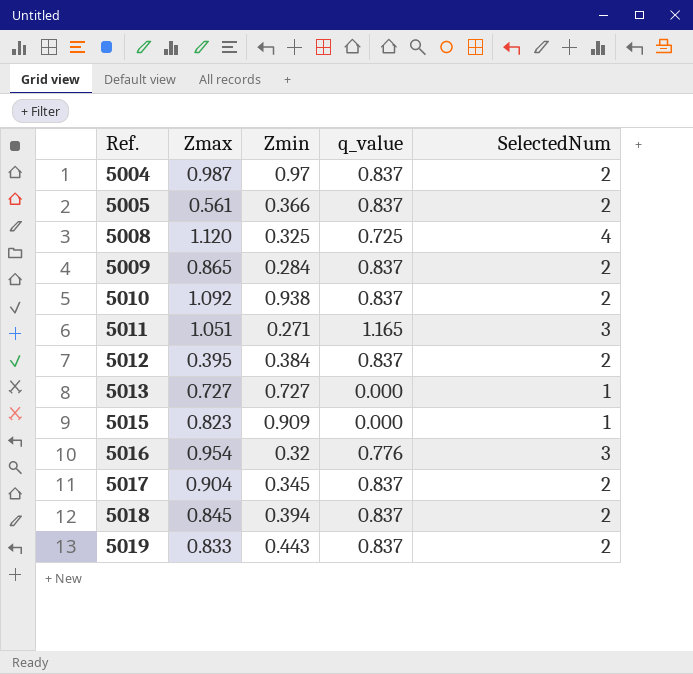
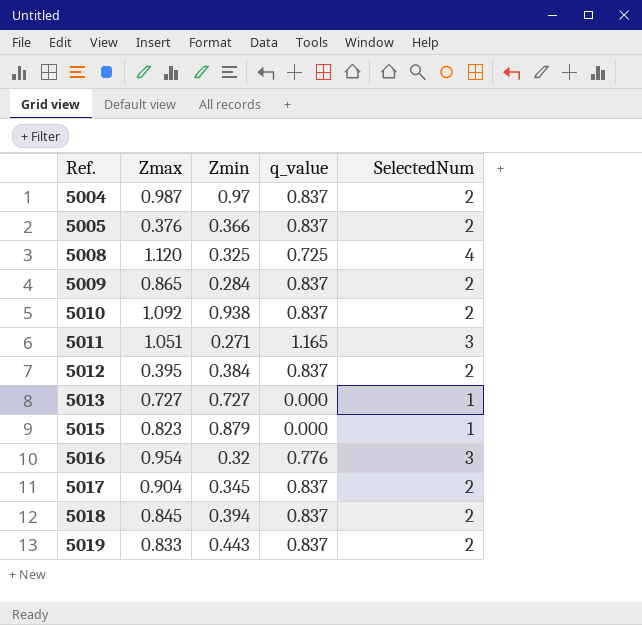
5005 | Zmax: 0.561 -> 0.376
5015 | Zmin: 0.909 -> 0.879

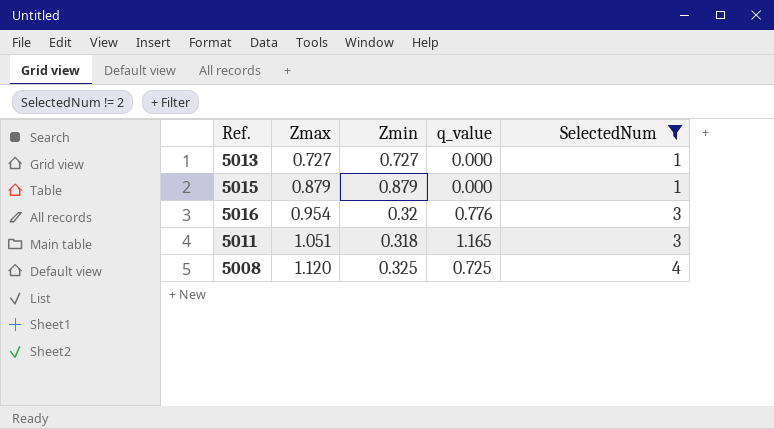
filter: none -> SelectedNum != 2
row order: Ref. ascending -> Zmax ascending
5015 | Zmax: 0.823 -> 0.879
5011 | Zmin: 0.271 -> 0.318

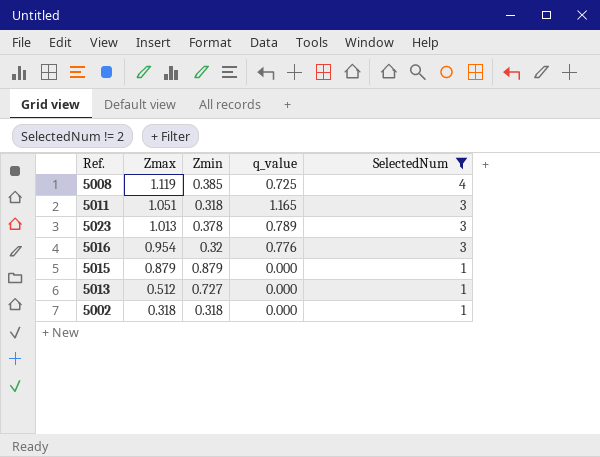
row order: Zmax ascending -> Zmax descending
5008 | Zmax: 1.120 -> 1.119
5008 | Zmin: 0.325 -> 0.385
row 5023: none -> 1.013 | 0.378 | 0.789 | 3
5013 | Zmax: 0.727 -> 0.512
row 5002: none -> 0.318 | 0.318 | 0.000 | 1

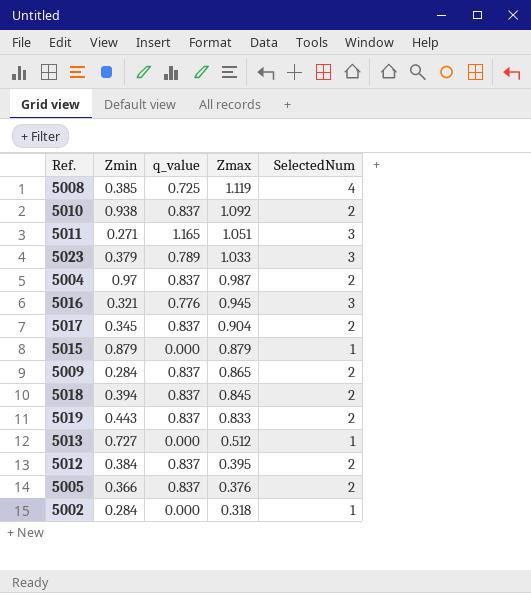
filter: SelectedNum != 2 -> none
column Zmax | position: 2 -> 4
5011 | Zmin: 0.318 -> 0.271
5023 | Zmin: 0.378 -> 0.379
5023 | Zmax: 1.013 -> 1.033
5016 | Zmin: 0.32 -> 0.321
5016 | Zmax: 0.954 -> 0.945
5002 | Zmin: 0.318 -> 0.284

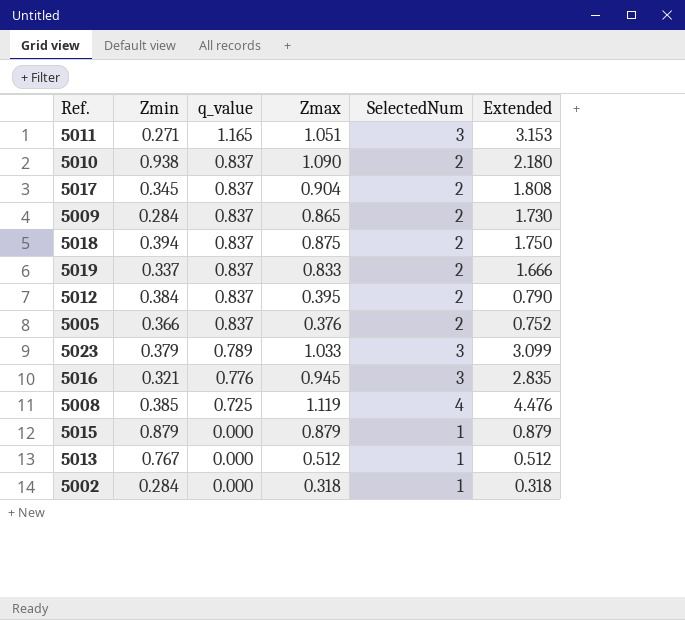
row order: Zmax descending -> q_value descending
column Extended | formula: none -> [Zmax] * [SelectedNum]
row 5004: 0.97 | 0.837 | 0.987 | 2 -> none
5010 | Zmax: 1.092 -> 1.090
5018 | Zmax: 0.845 -> 0.875
5019 | Zmin: 0.443 -> 0.337
5013 | Zmin: 0.727 -> 0.767

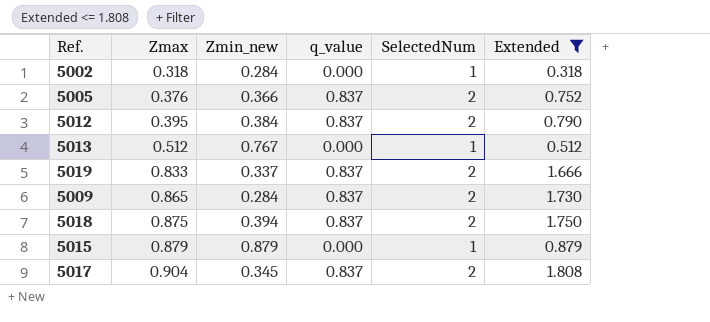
filter: none -> Extended <= 1.808
row order: q_value descending -> Zmax ascending
column Zmax | position: 4 -> 2
column name: Zmin -> Zmin_new

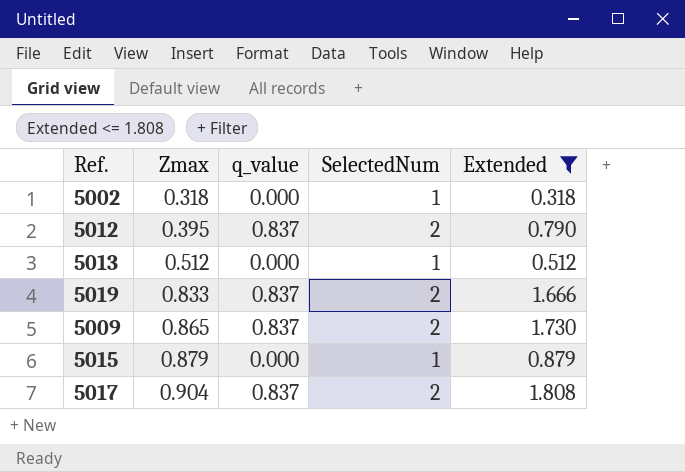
column Zmin_new | position: 3 -> none
row 5005: 0.376 | 0.366 | 0.837 | 2 | 0.752 -> none
row 5018: 0.875 | 0.394 | 0.837 | 2 | 1.750 -> none

